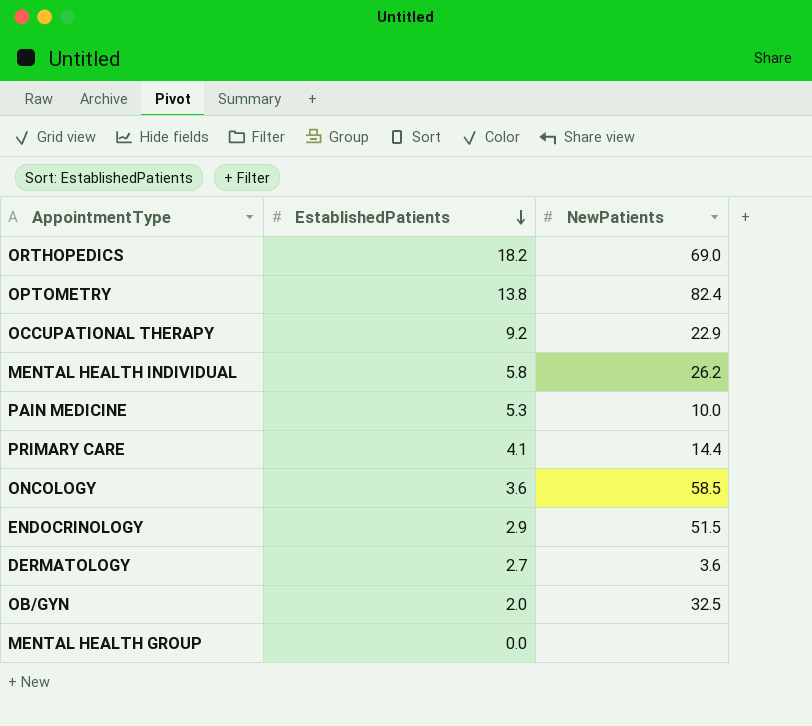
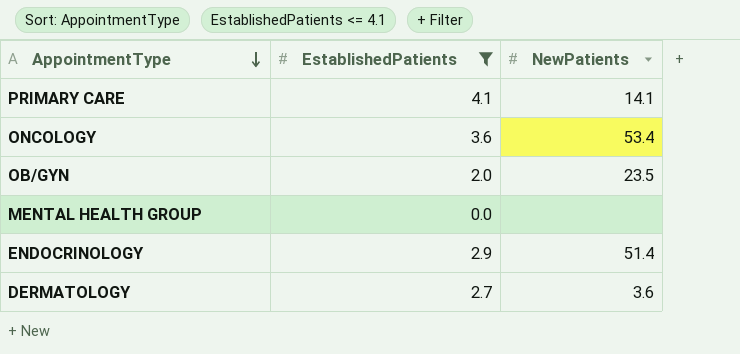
filter: none -> EstablishedPatients <= 4.1
row order: EstablishedPatients descending -> AppointmentType descending
PRIMARY CARE | NewPatients: 14.4 -> 14.1
ONCOLOGY | NewPatients: 58.5 -> 53.4
OB/GYN | NewPatients: 32.5 -> 23.5
ENDOCRINOLOGY | NewPatients: 51.5 -> 51.4

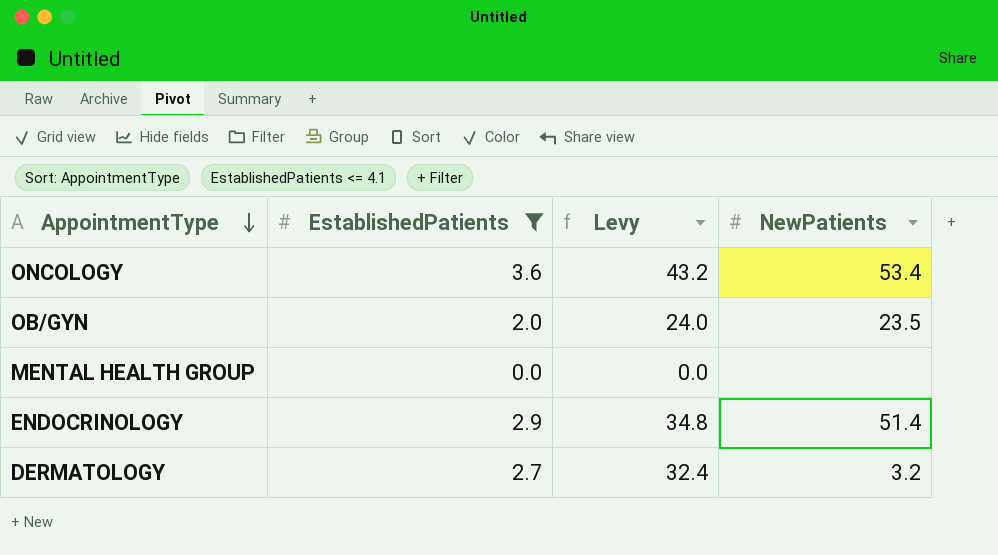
column Levy | formula: none -> [EstablishedPatients] * 12
row PRIMARY CARE: 4.1 | 14.1 -> none
DERMATOLOGY | NewPatients: 3.6 -> 3.2

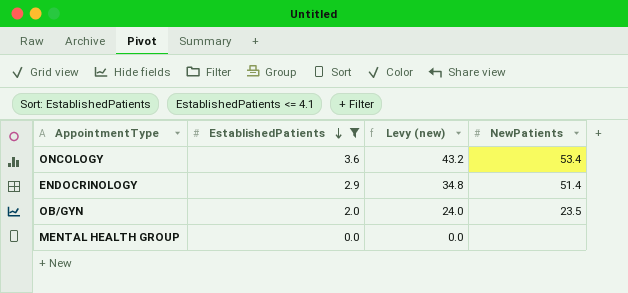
row order: AppointmentType descending -> EstablishedPatients descending
column name: Levy -> Levy (new)
row DERMATOLOGY: 2.7 | 32.4 | 3.2 -> none

